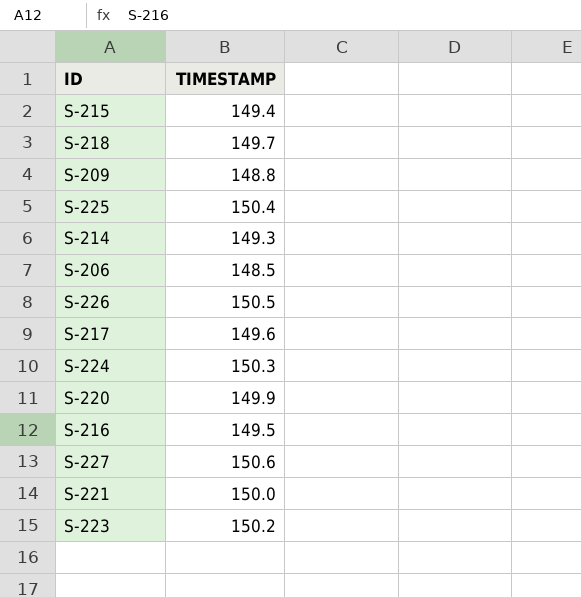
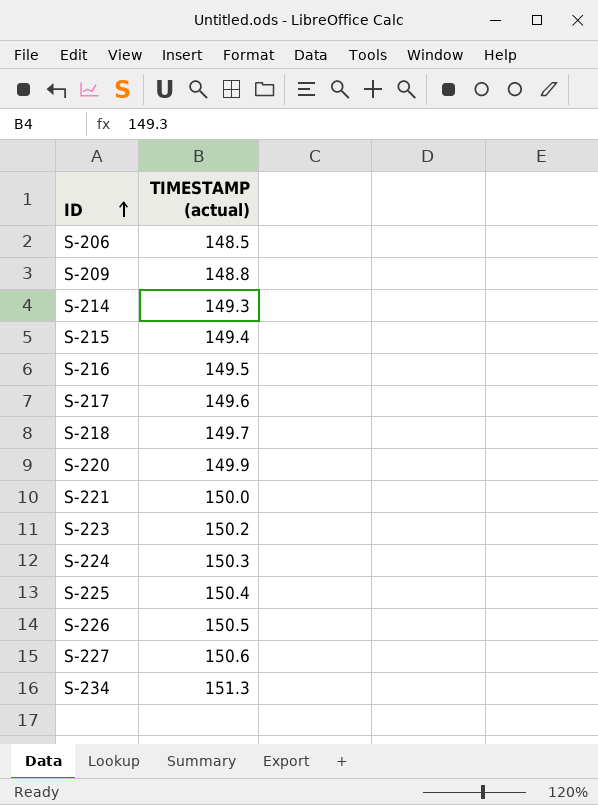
row order: none -> ID ascending
column name: TIMESTAMP -> TIMESTAMP (actual)
row S-234: none -> 151.3

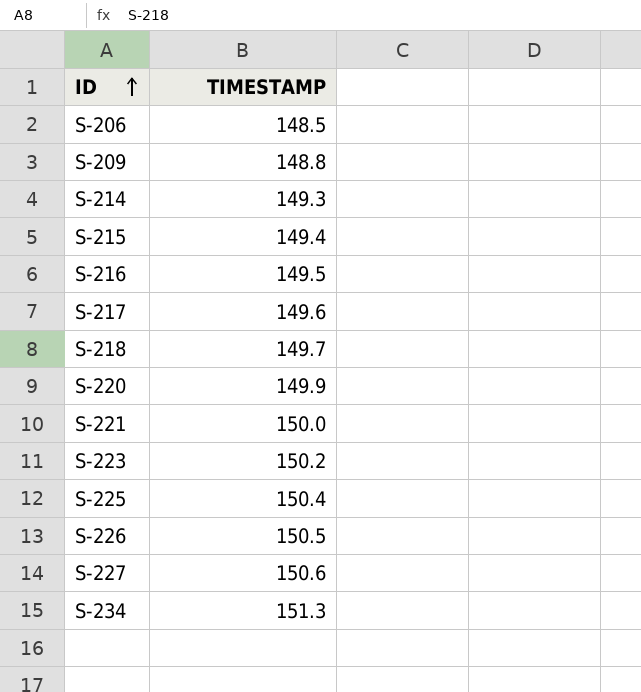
column name: TIMESTAMP (actual) -> TIMESTAMP
row S-224: 150.3 -> none

